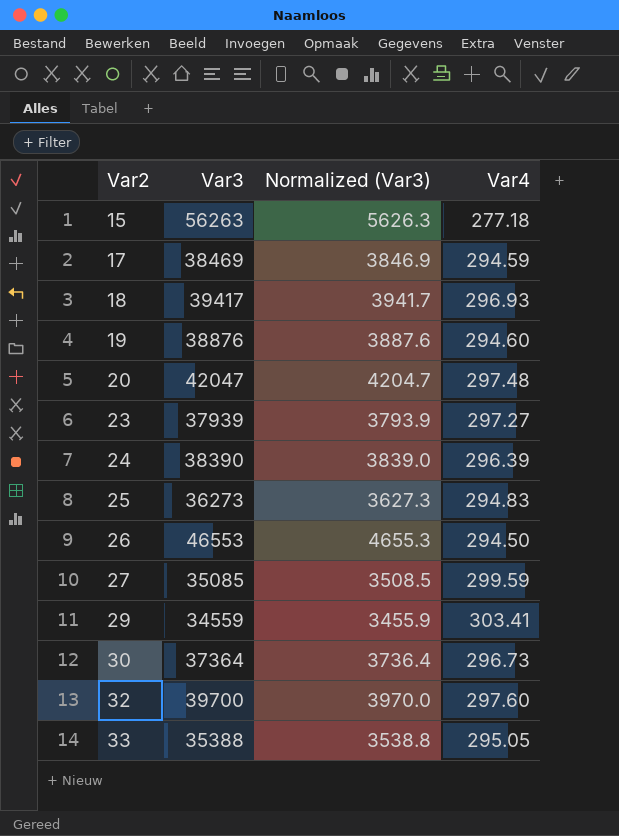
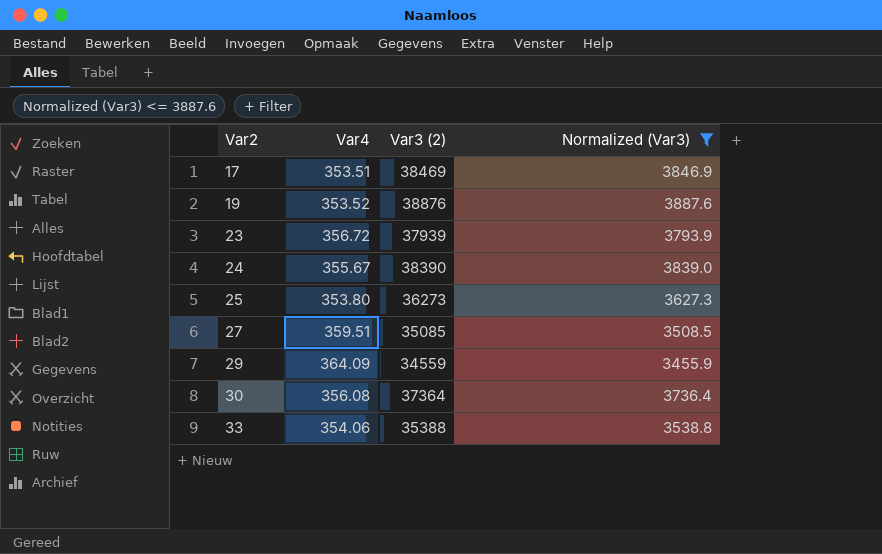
filter: none -> Normalized (Var3) <= 3887.6
column Var4 | position: 4 -> 2
column name: Var3 -> Var3 (2)
17 | Var4: 294.59 -> 353.51
19 | Var4: 294.60 -> 353.52
23 | Var4: 297.27 -> 356.72
24 | Var4: 296.39 -> 355.67
25 | Var4: 294.83 -> 353.80
27 | Var4: 299.59 -> 359.51
29 | Var4: 303.41 -> 364.09
30 | Var4: 296.73 -> 356.08
33 | Var4: 295.05 -> 354.06

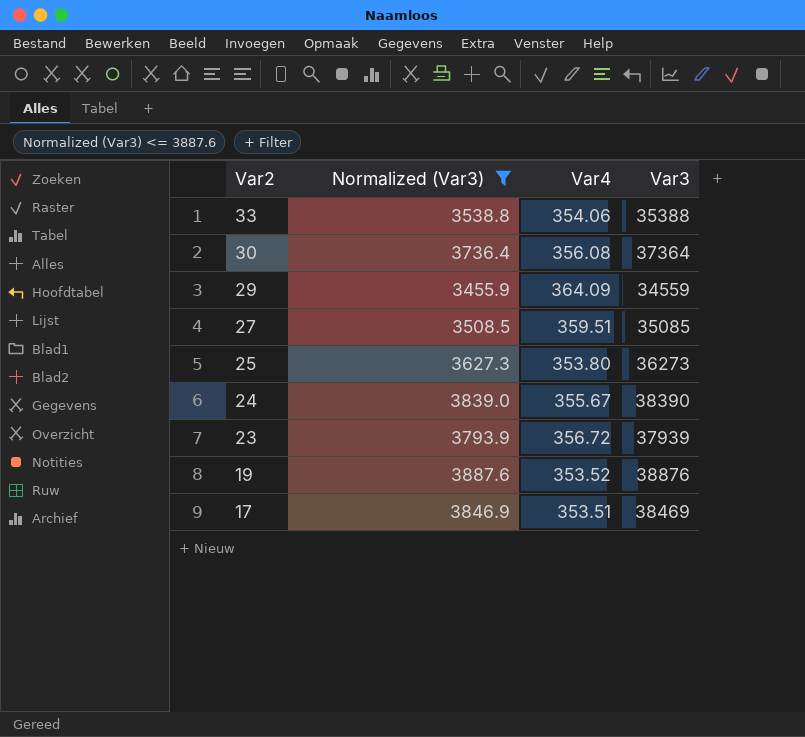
row order: Var2 ascending -> Var2 descending
column Normalized (Var3) | position: 4 -> 2
column name: Var3 (2) -> Var3

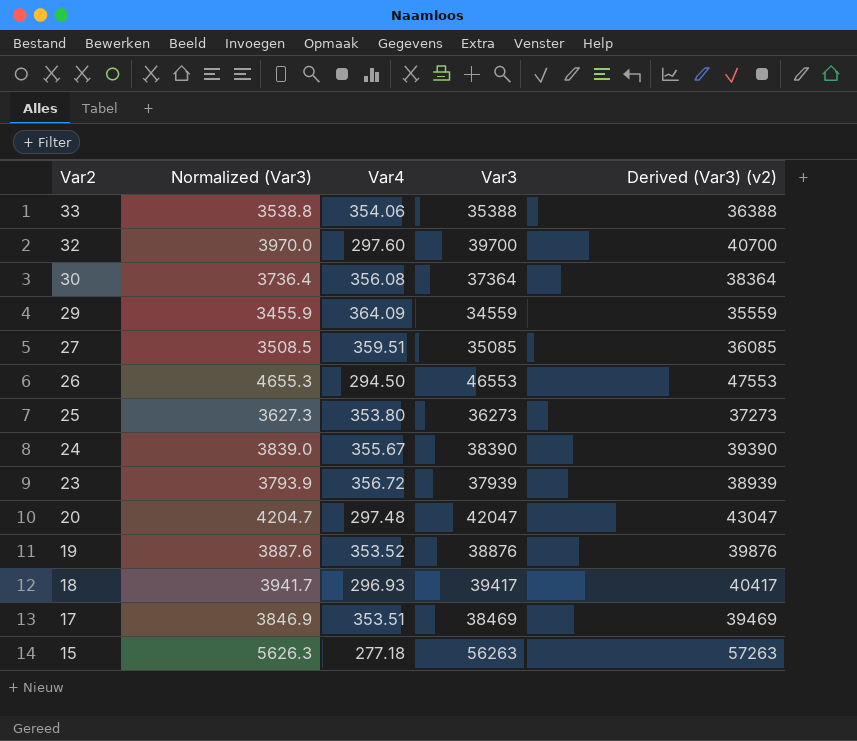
filter: Normalized (Var3) <= 3887.6 -> none
column Derived (Var3) (v2) | formula: none -> [Var3] + 1000

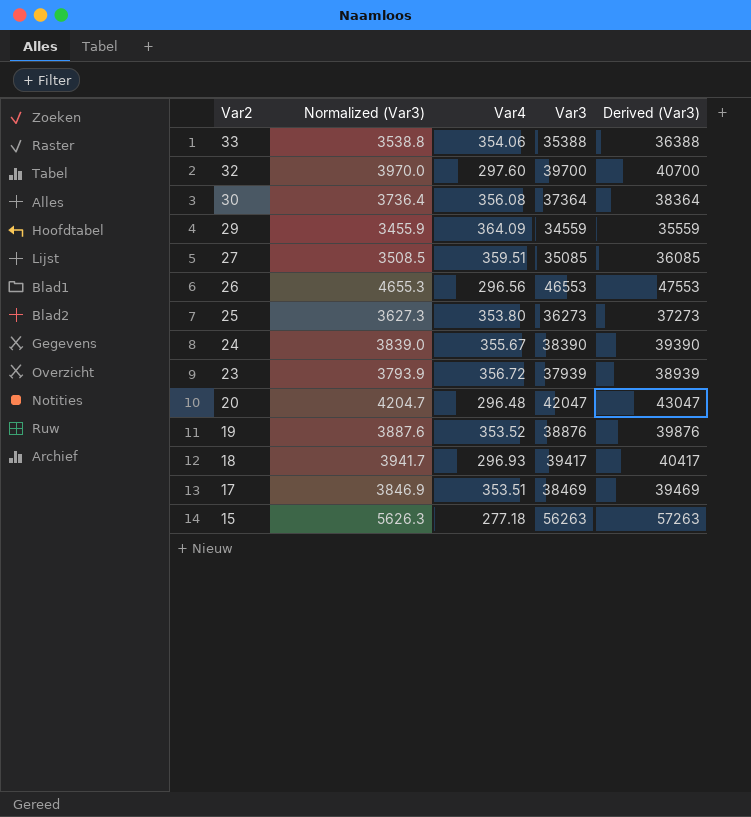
column name: Derived (Var3) (v2) -> Derived (Var3)
26 | Var4: 294.50 -> 296.56
20 | Var4: 297.48 -> 296.48

